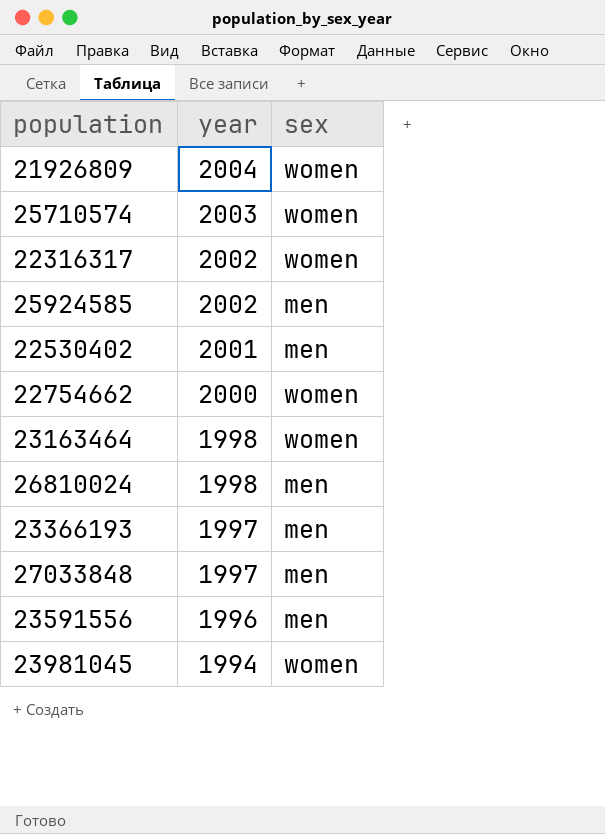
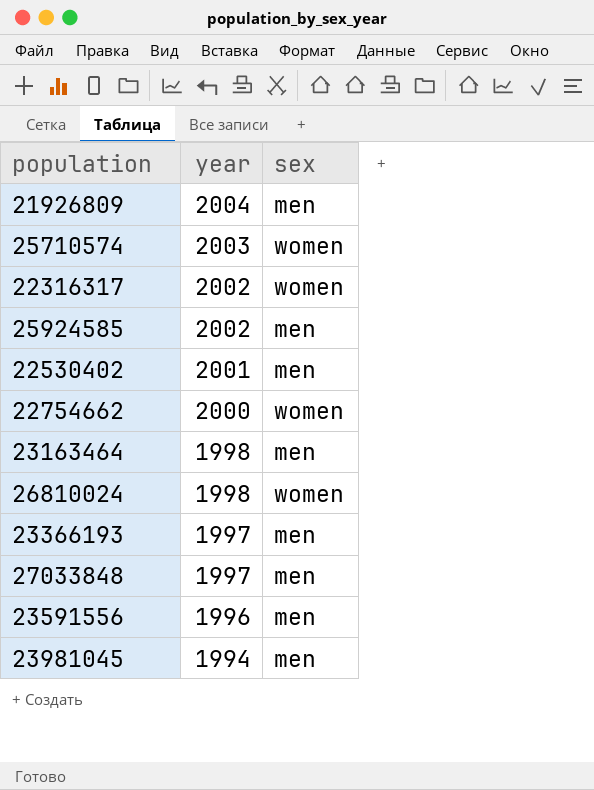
21926809 | sex: women -> men
23163464 | sex: women -> men
26810024 | sex: men -> women
23981045 | sex: women -> men

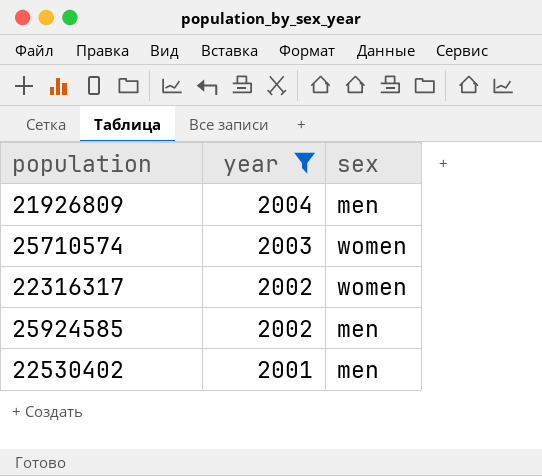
filter: none -> year >= 2001

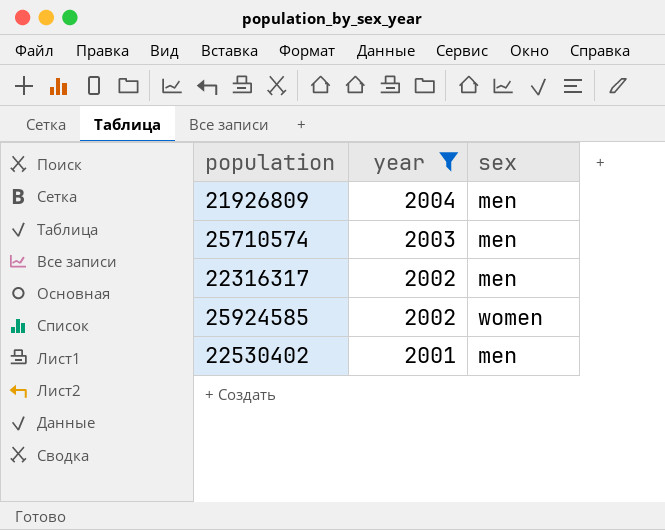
25710574 | sex: women -> men
22316317 | sex: women -> men
25924585 | sex: men -> women

